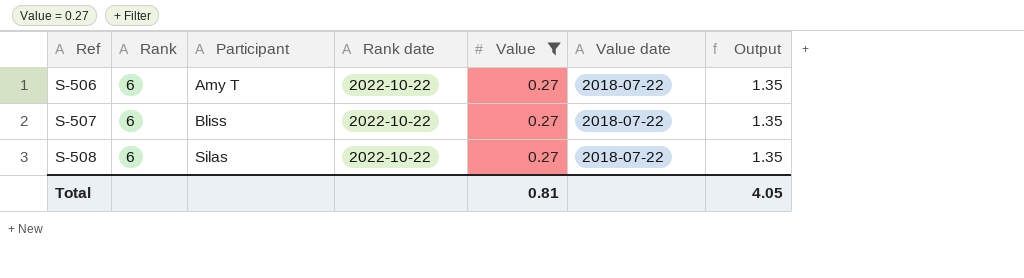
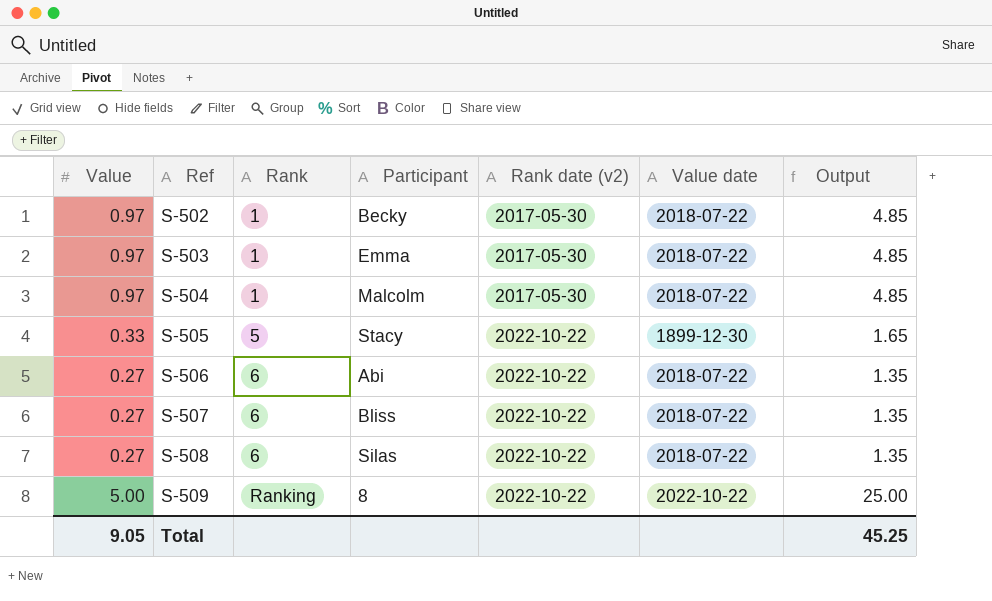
filter: Value = 0.27 -> none
column Value | position: 5 -> 1
column name: Rank date -> Rank date (v2)
S-506 | Participant: Amy T -> Abi
Total | Value: 0.81 -> 9.05
Total | Output: 4.05 -> 45.25

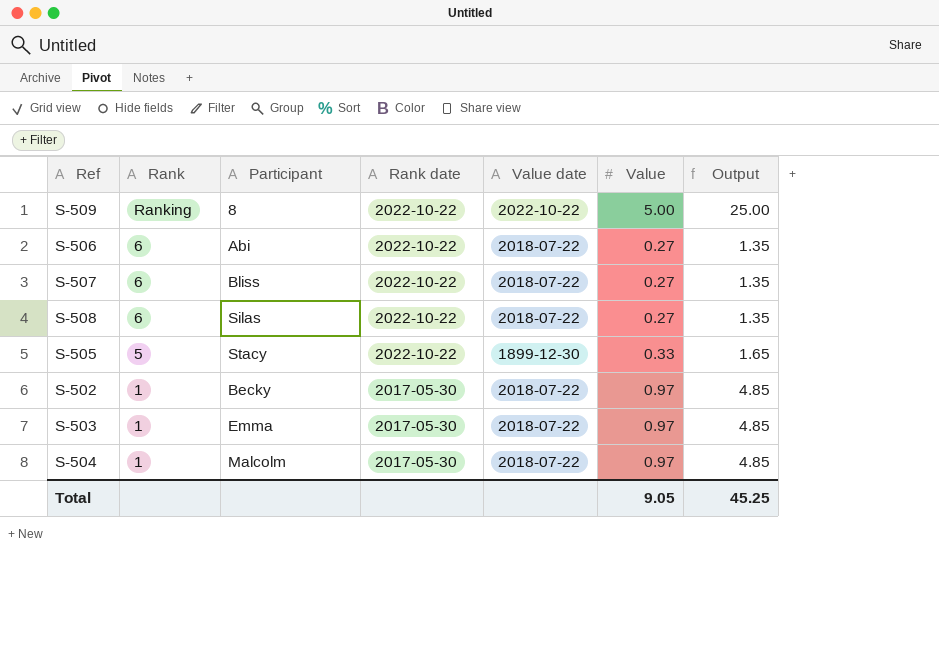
row order: Ref ascending -> Rank descending
column name: Rank date (v2) -> Rank date
column Value | position: 1 -> 6

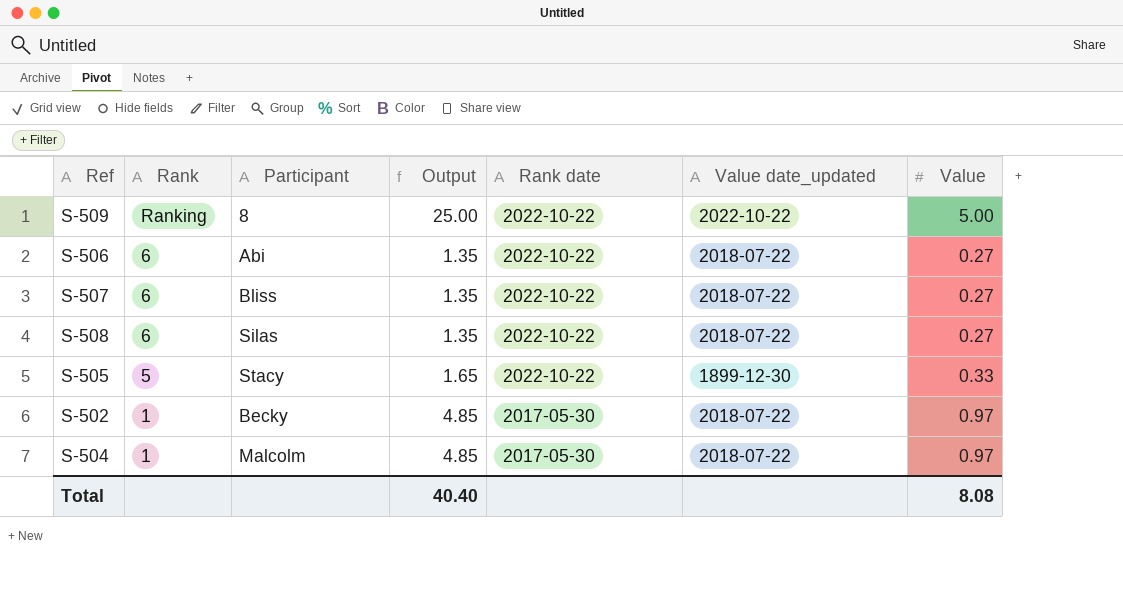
column Output | position: 7 -> 4
column name: Value date -> Value date_updated
row S-503: 1 | Emma | 2017-05-30 | 2018-07-22 | 0.97 | 4.85 -> none
Total | Output: 45.25 -> 40.40
Total | Value: 9.05 -> 8.08

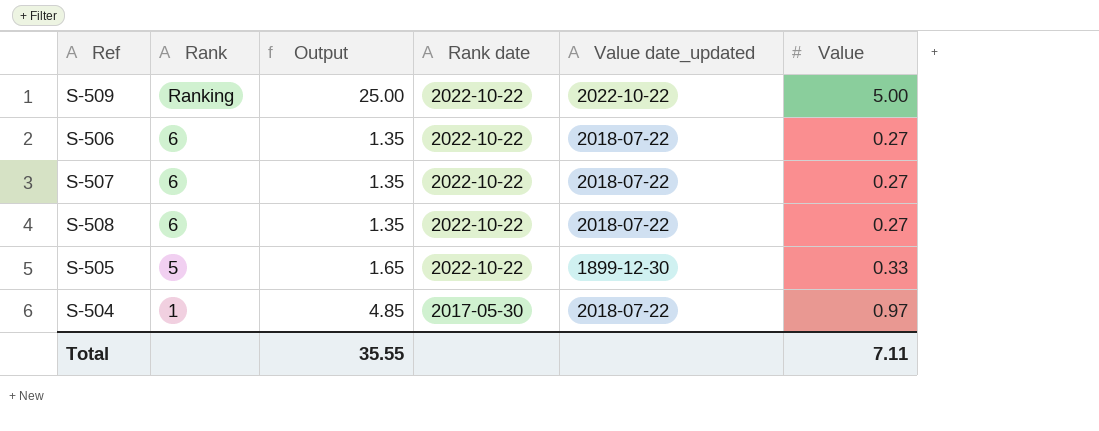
column Participant | position: 3 -> none
row S-502: 1 | Becky | 4.85 | 2017-05-30 | 2018-07-22 | 0.97 -> none
Total | Output: 40.40 -> 35.55
Total | Value: 8.08 -> 7.11

